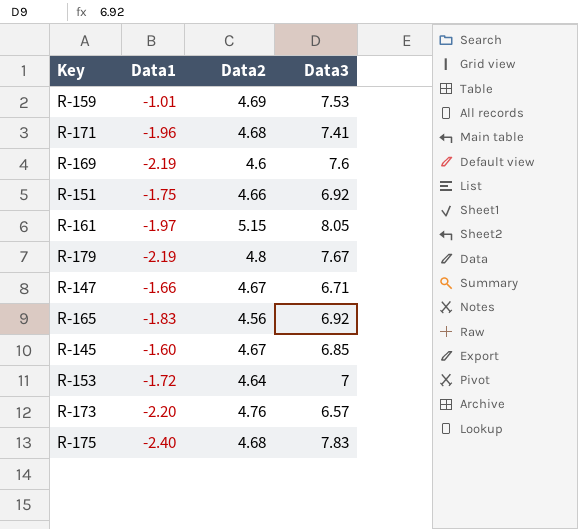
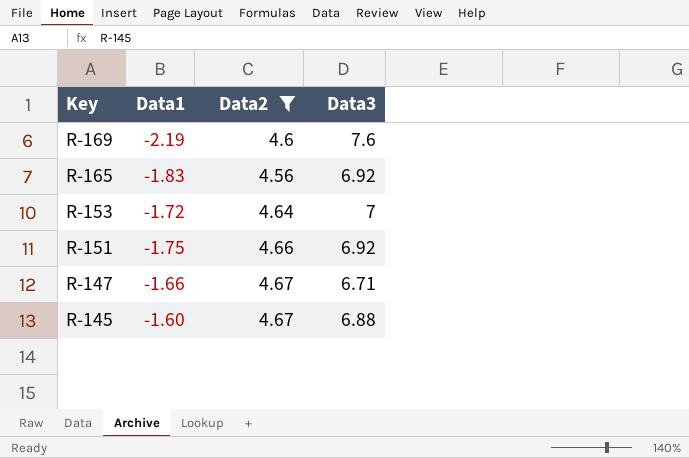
filter: none -> Data2 <= 4.67
row order: none -> Key descending
R-145 | Data3: 6.85 -> 6.88

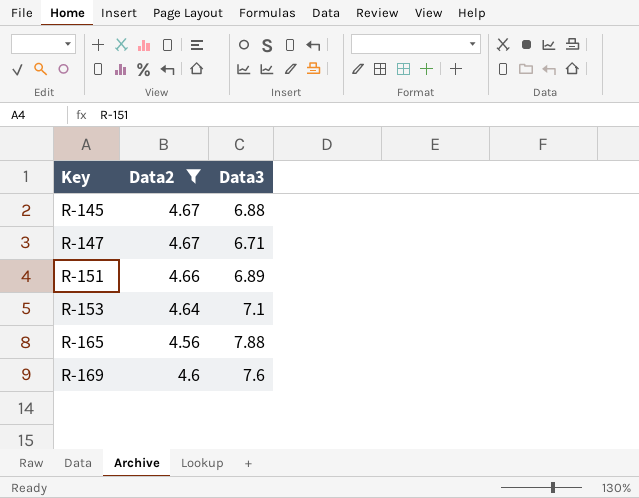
row order: Key descending -> Key ascending
column Data1 | position: 2 -> none
R-151 | Data3: 6.92 -> 6.89
R-153 | Data3: 7 -> 7.1
R-165 | Data3: 6.92 -> 7.88

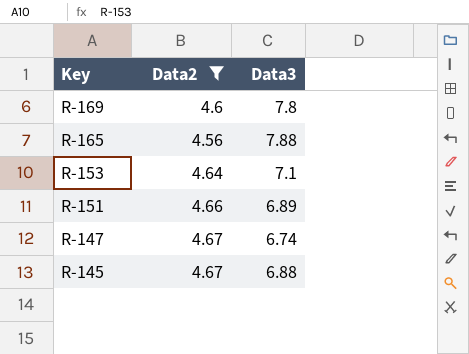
row order: Key ascending -> Key descending
R-169 | Data3: 7.6 -> 7.8
R-147 | Data3: 6.71 -> 6.74

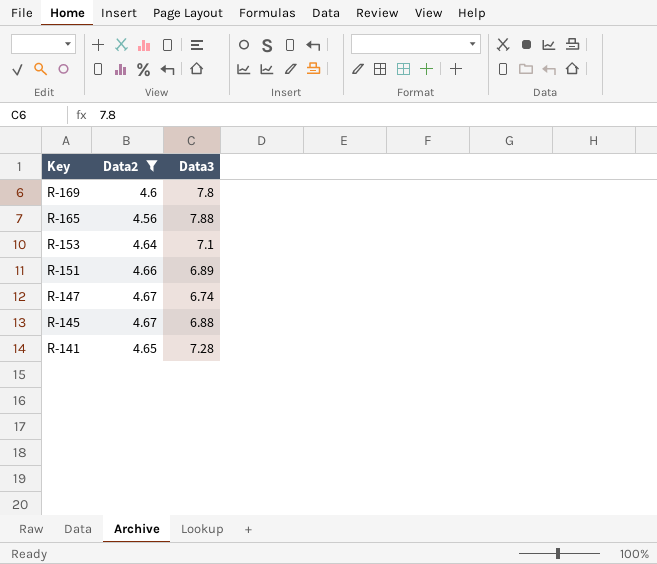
row R-141: none -> 4.65 | 7.28

